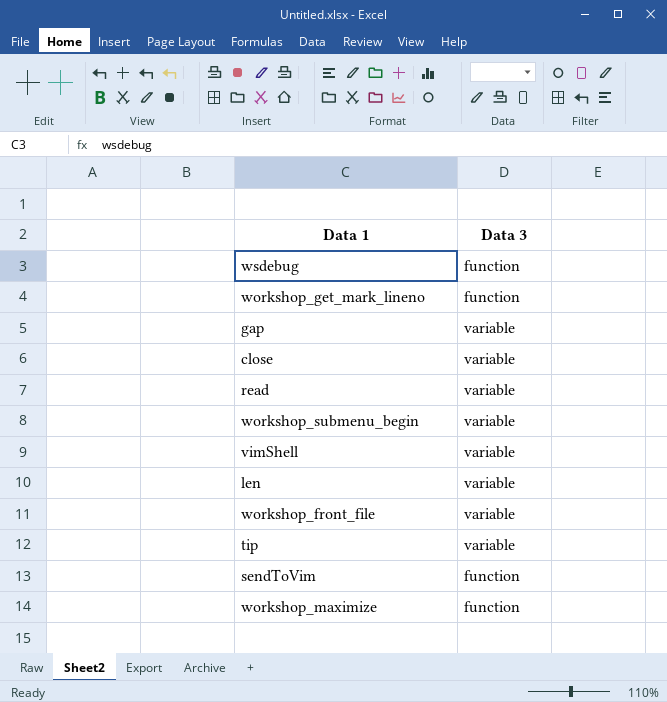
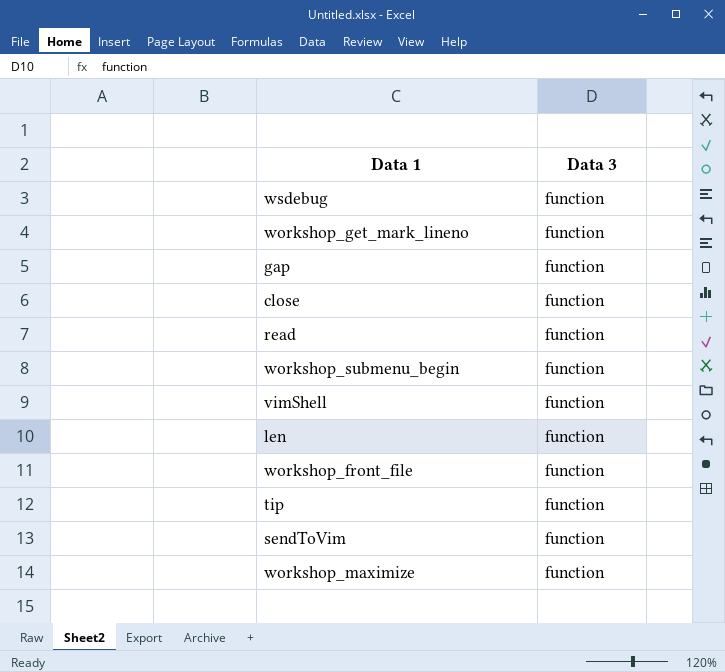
gap | Data 3: variable -> function
close | Data 3: variable -> function
read | Data 3: variable -> function
workshop_submenu_begin | Data 3: variable -> function
vimShell | Data 3: variable -> function
len | Data 3: variable -> function
workshop_front_file | Data 3: variable -> function
tip | Data 3: variable -> function

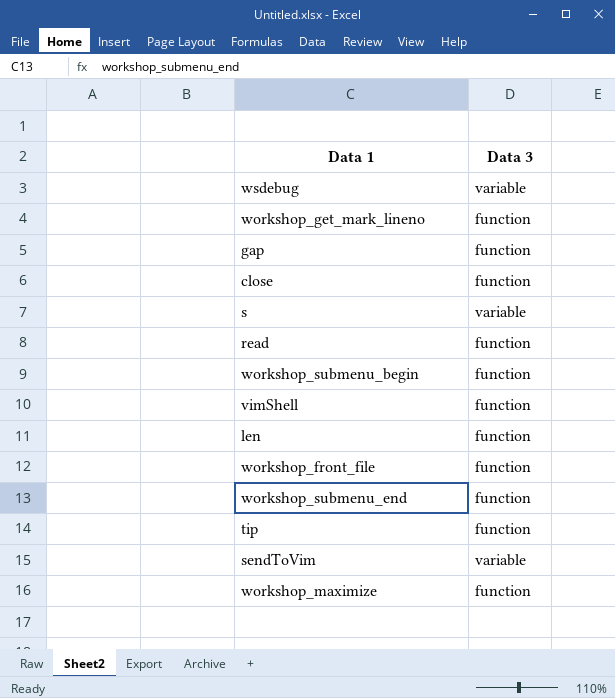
wsdebug | Data 3: function -> variable
row s: none -> variable
row workshop_submenu_end: none -> function
sendToVim | Data 3: function -> variable

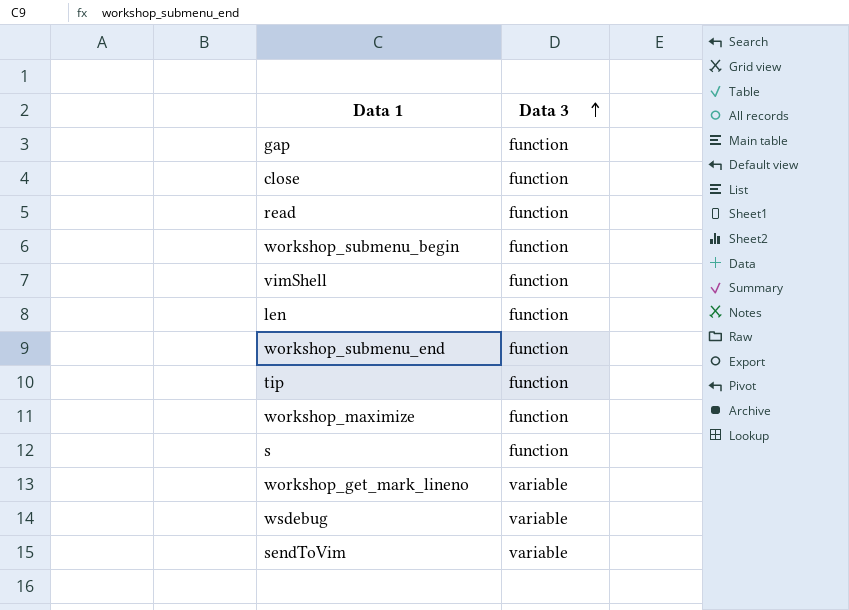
row order: none -> Data 3 ascending
row workshop_front_file: function -> none
s | Data 3: variable -> function
workshop_get_mark_lineno | Data 3: function -> variable

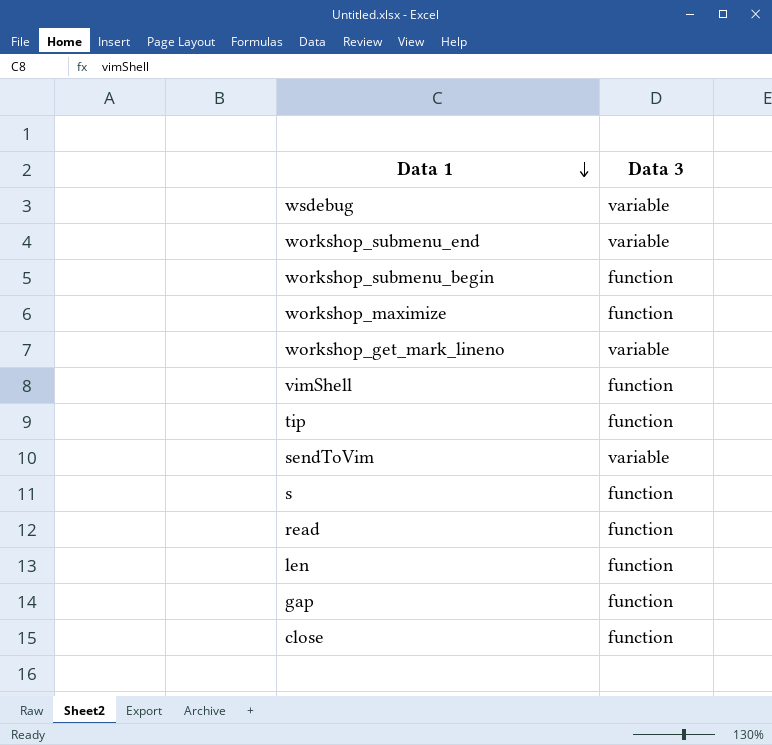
row order: Data 3 ascending -> Data 1 descending
workshop_submenu_end | Data 3: function -> variable

